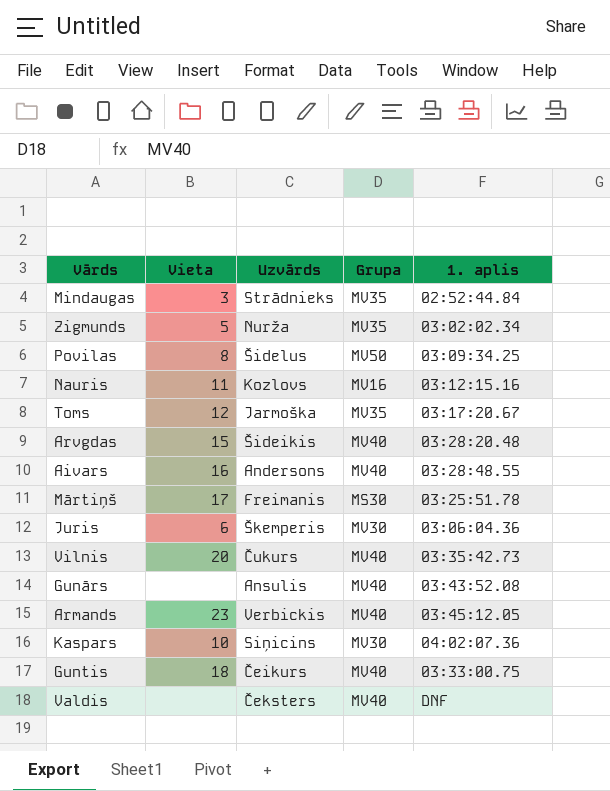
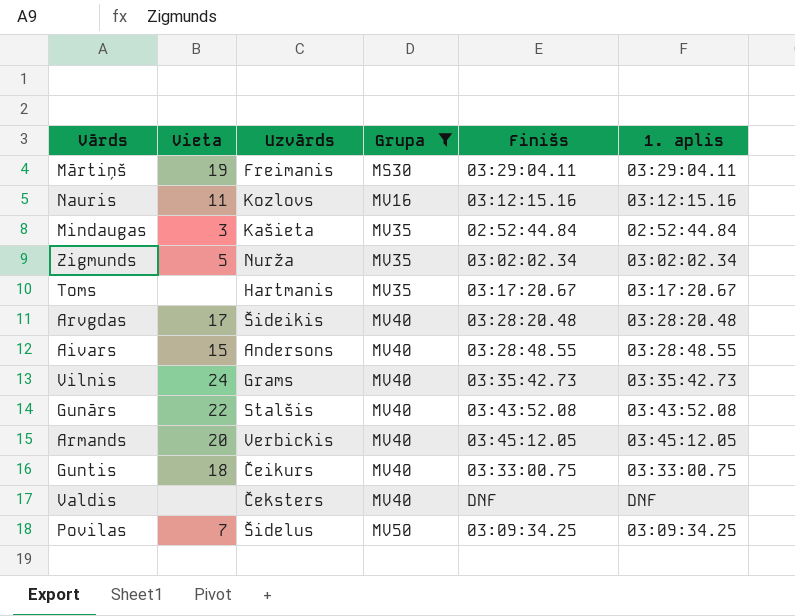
filter: none -> Grupa != MV30
row order: none -> Grupa ascending
column Finišs | position: none -> 5
Mārtiņš | Vieta: 17 -> 19
Mārtiņš | 1. aplis: 03:25:51.78 -> 03:29:04.11
Mindaugas | Uzvārds: Strādnieks -> Kašieta
Toms | Vieta: 12 -> none
Toms | Uzvārds: Jarmoška -> Hartmanis
Arvgdas | Vieta: 15 -> 17
Aivars | Vieta: 16 -> 15
Vilnis | Vieta: 20 -> 24
Vilnis | Uzvārds: Čukurs -> Grams
Gunārs | Vieta: none -> 22
Gunārs | Uzvārds: Ansulis -> Stalšis
Armands | Vieta: 23 -> 20
Povilas | Vieta: 8 -> 7

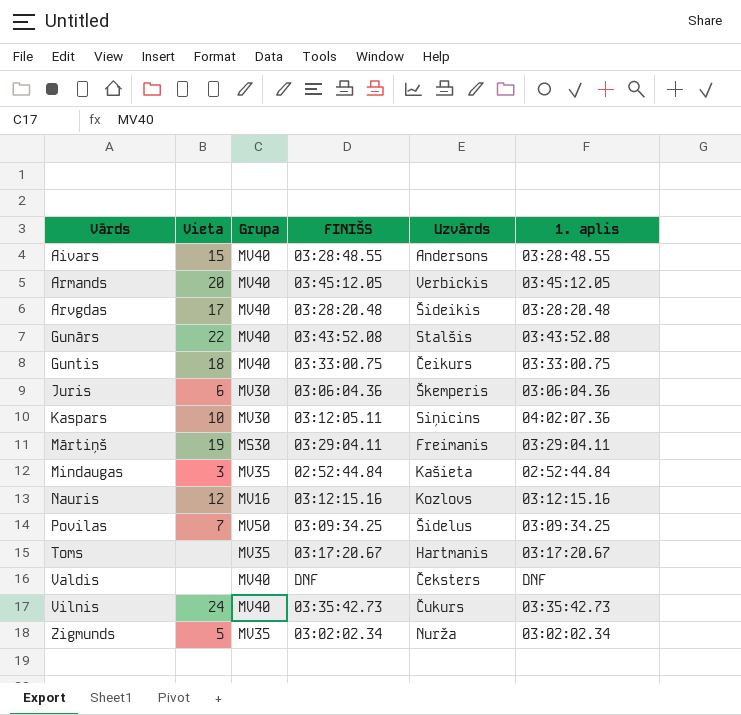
filter: Grupa != MV30 -> none
row order: Grupa ascending -> Vārds ascending
column name: Finišs -> FINIŠS
column Uzvārds | position: 3 -> 5
Nauris | Vieta: 11 -> 12
Vilnis | Uzvārds: Grams -> Čukurs

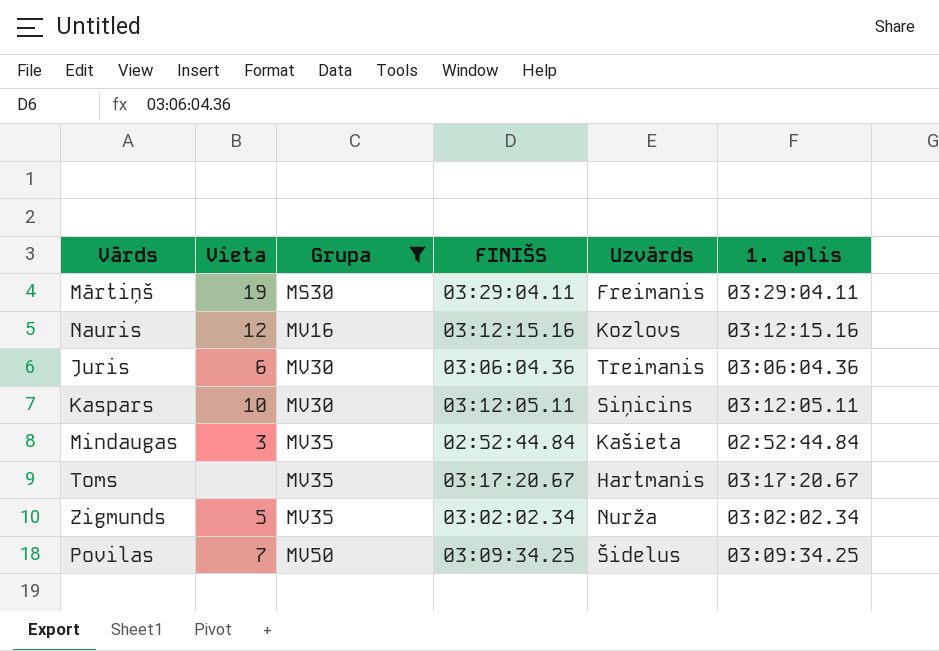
filter: none -> Grupa != MV40
row order: Vārds ascending -> Grupa ascending
Juris | Uzvārds: Škemperis -> Treimanis
Kaspars | 1. aplis: 04:02:07.36 -> 03:12:05.11

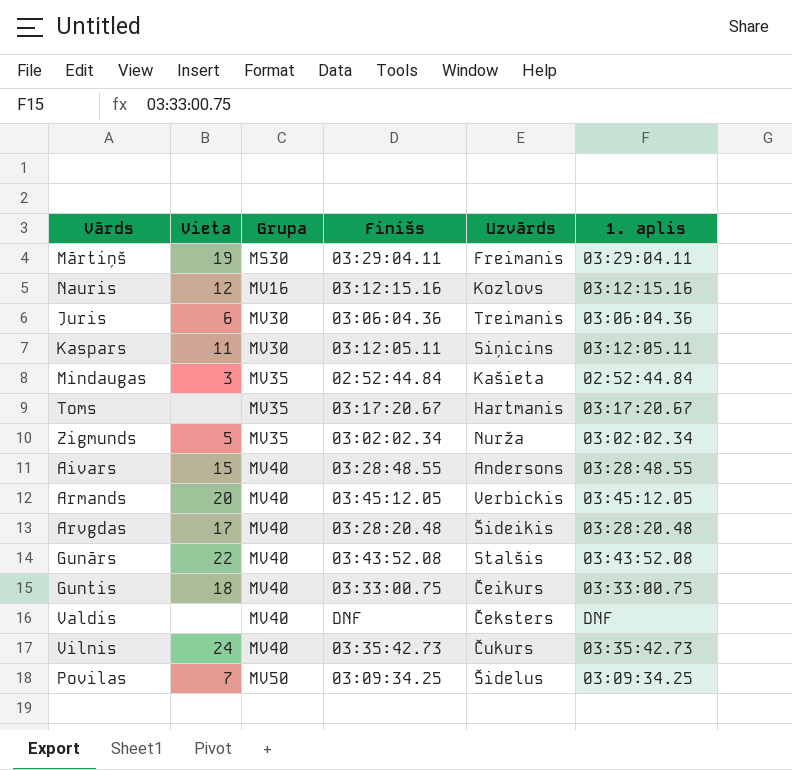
filter: Grupa != MV40 -> none
column name: FINIŠS -> Finišs
Kaspars | Vieta: 10 -> 11

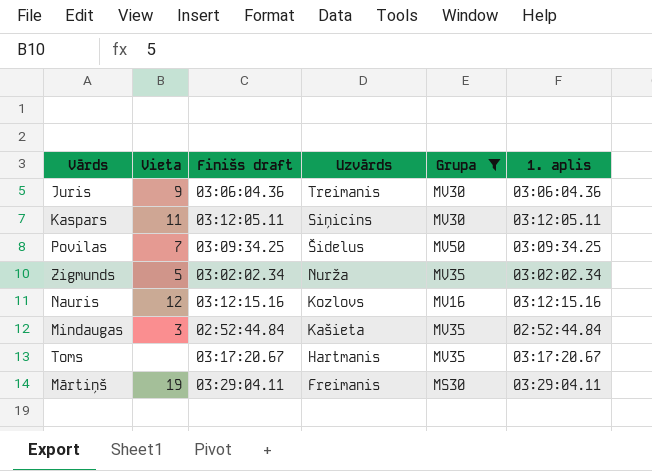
filter: none -> Grupa != MV40
row order: Grupa ascending -> Uzvārds descending
column name: Finišs -> Finišs draft
column Grupa | position: 3 -> 5
Juris | Vieta: 6 -> 9

